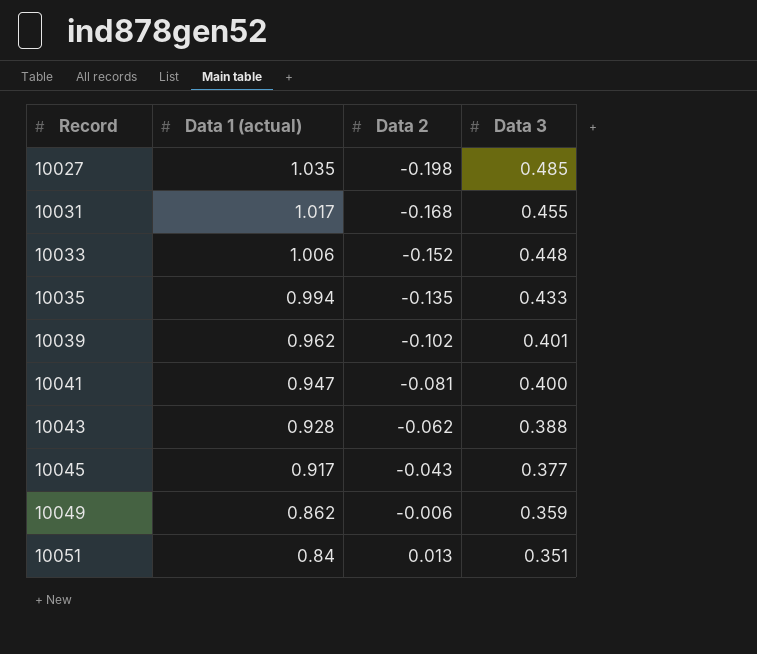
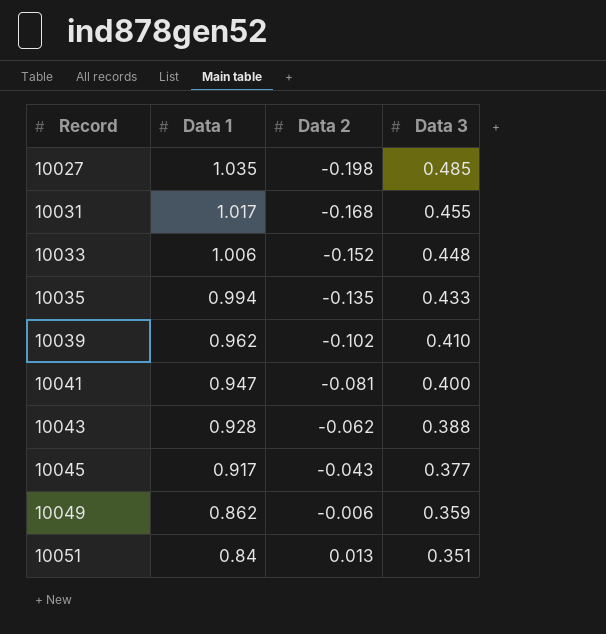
column name: Data 1 (actual) -> Data 1
10039 | Data 3: 0.401 -> 0.410

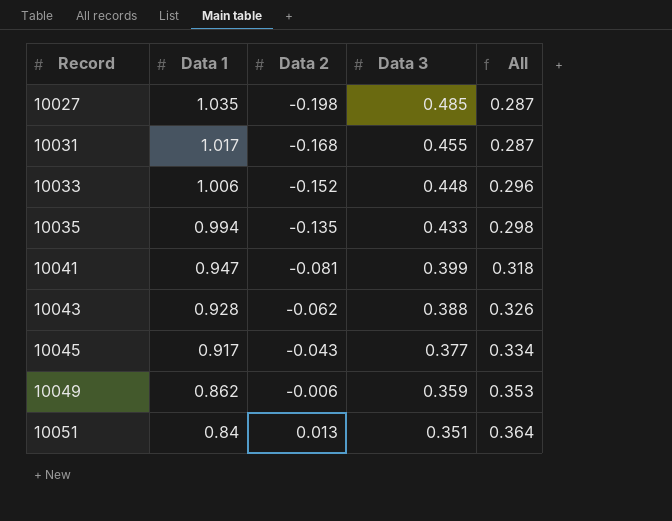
column All | formula: none -> [Data 2] + [Data 3]
row 10039: 0.962 | -0.102 | 0.410 -> none
10041 | Data 3: 0.400 -> 0.399

